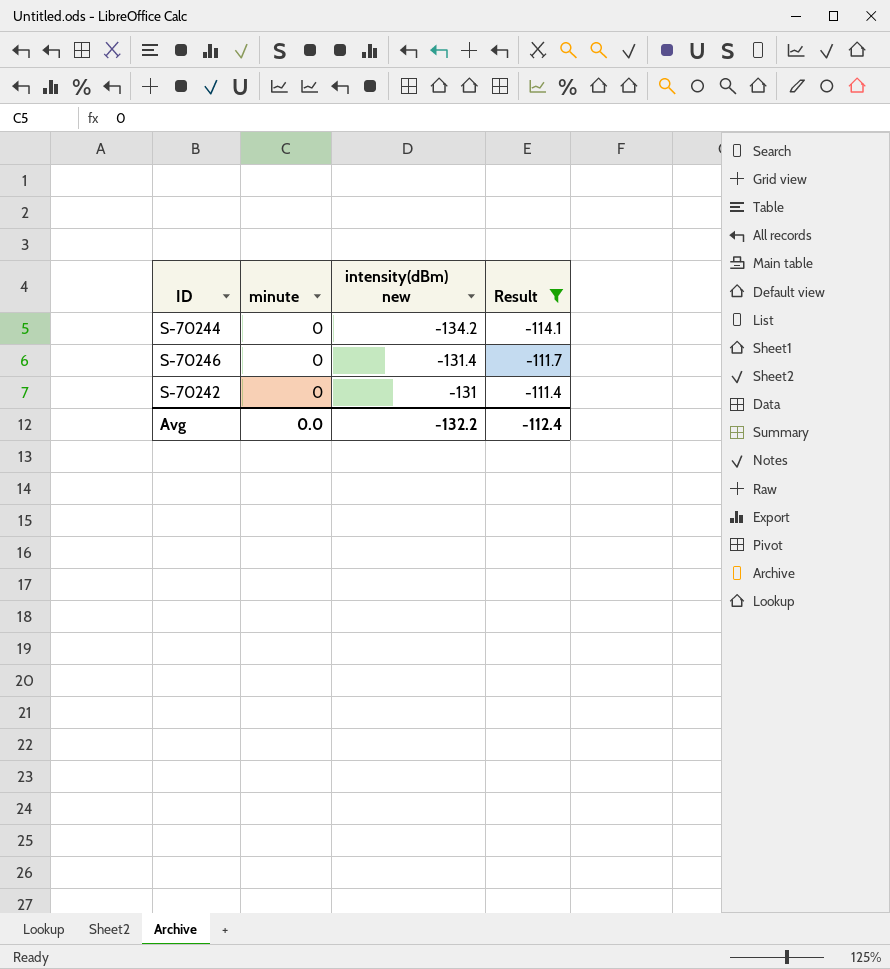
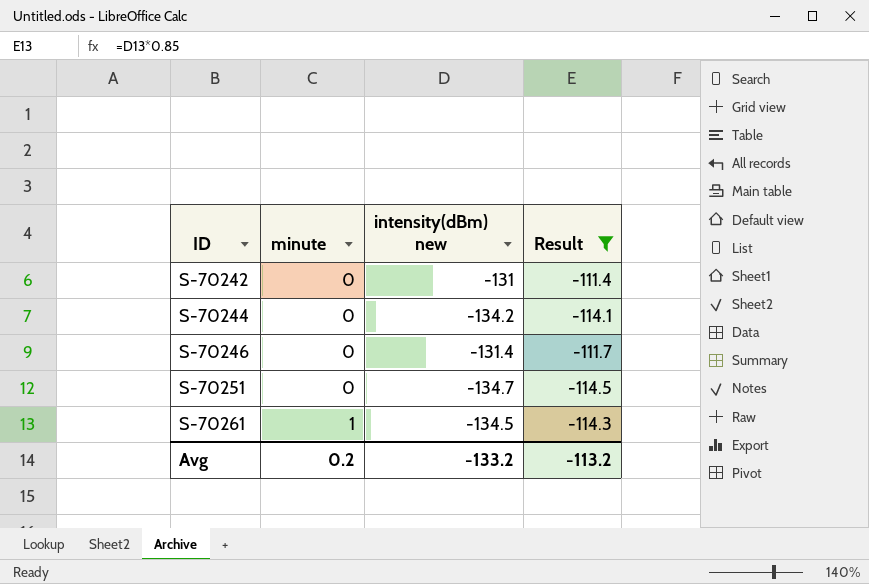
row order: intensity(dBm) new ascending -> ID ascending
row S-70251: none -> 0 | -134.7 | -114.5
row S-70261: none -> 1 | -134.5 | -114.3
Avg | minute: 0.0 -> 0.2
Avg | intensity(dBm) new: -132.2 -> -133.2
Avg | Result: -112.4 -> -113.2

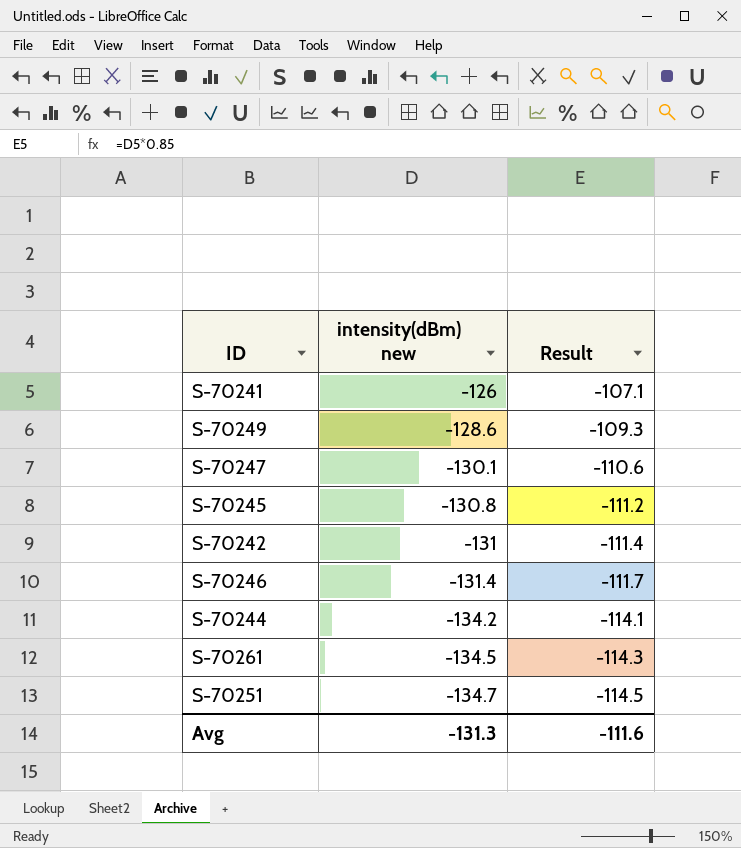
filter: Result <= -111.4 -> none
row order: ID ascending -> intensity(dBm) new descending
column minute | position: 2 -> none
Avg | intensity(dBm) new: -133.2 -> -131.3
Avg | Result: -113.2 -> -111.6

